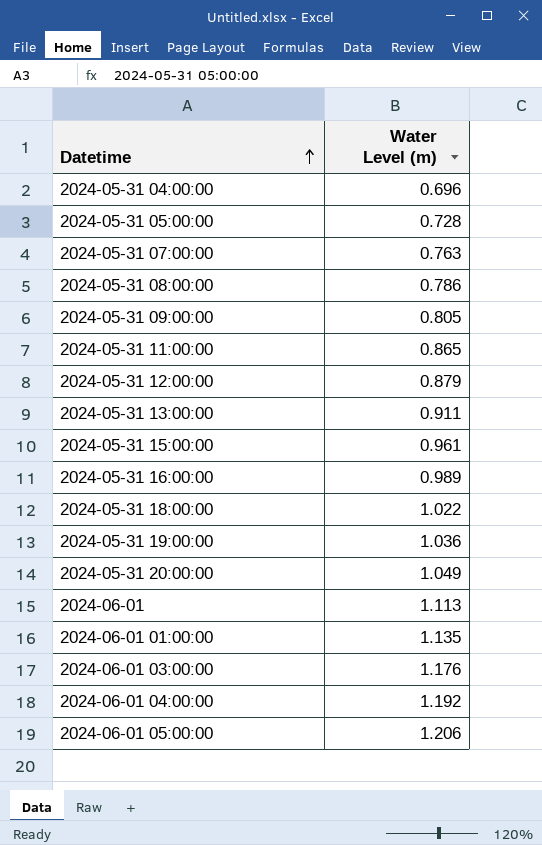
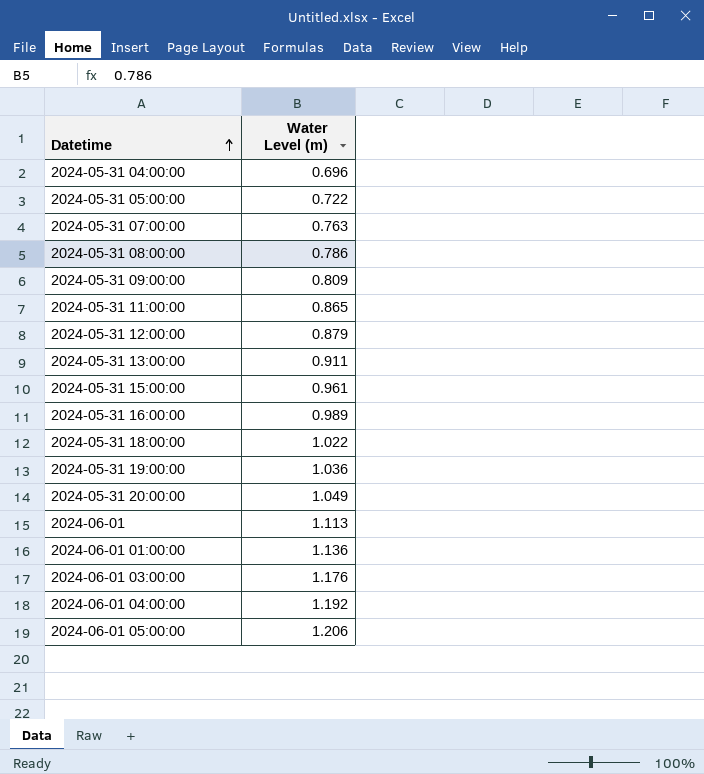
2024-05-31 05:00:00 | Water Level (m): 0.728 -> 0.722
2024-05-31 09:00:00 | Water Level (m): 0.805 -> 0.809
2024-06-01 01:00:00 | Water Level (m): 1.135 -> 1.136

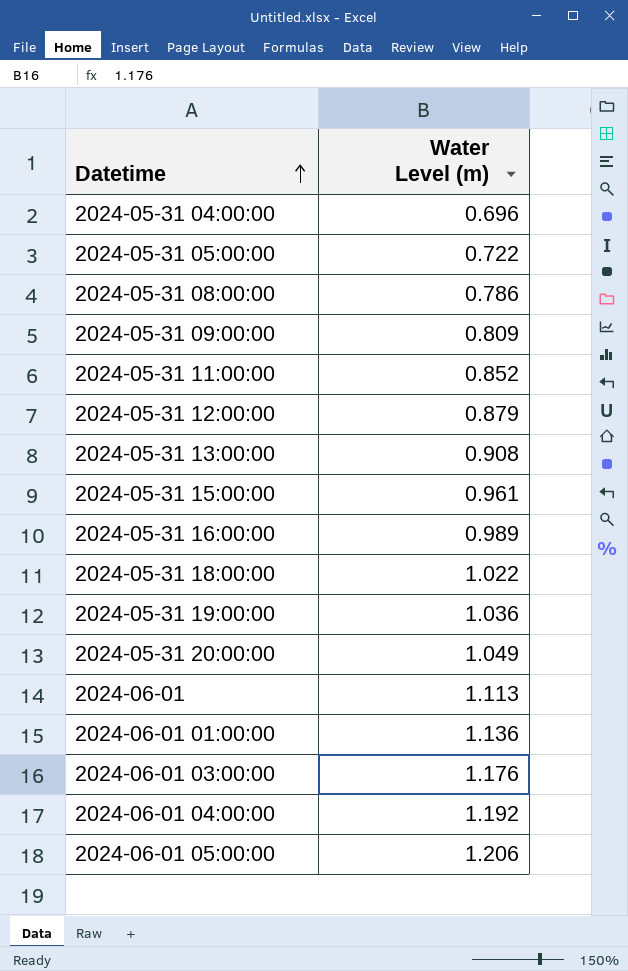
row 2024-05-31 07:00:00: 0.763 -> none
2024-05-31 11:00:00 | Water Level (m): 0.865 -> 0.852
2024-05-31 13:00:00 | Water Level (m): 0.911 -> 0.908

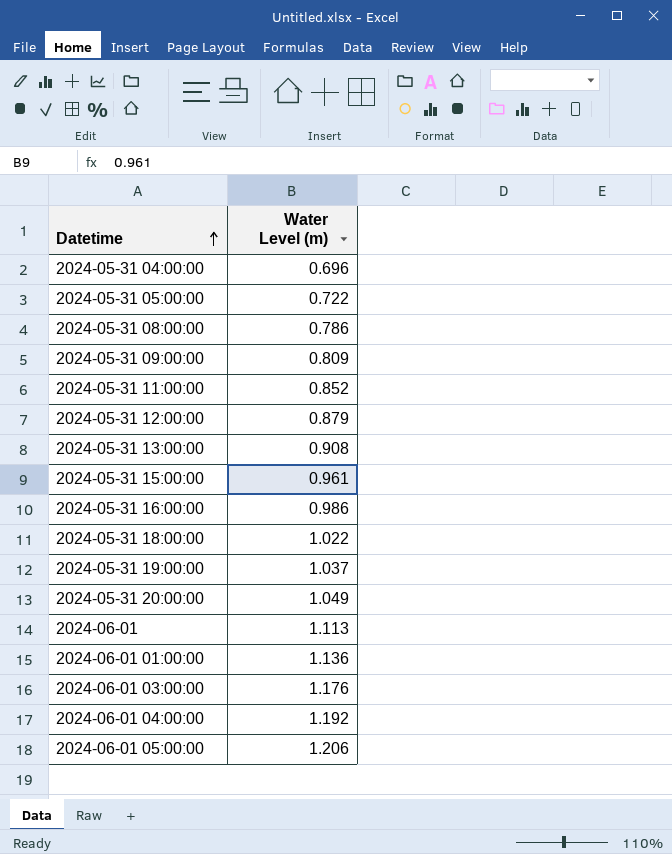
2024-05-31 16:00:00 | Water Level (m): 0.989 -> 0.986
2024-05-31 19:00:00 | Water Level (m): 1.036 -> 1.037

